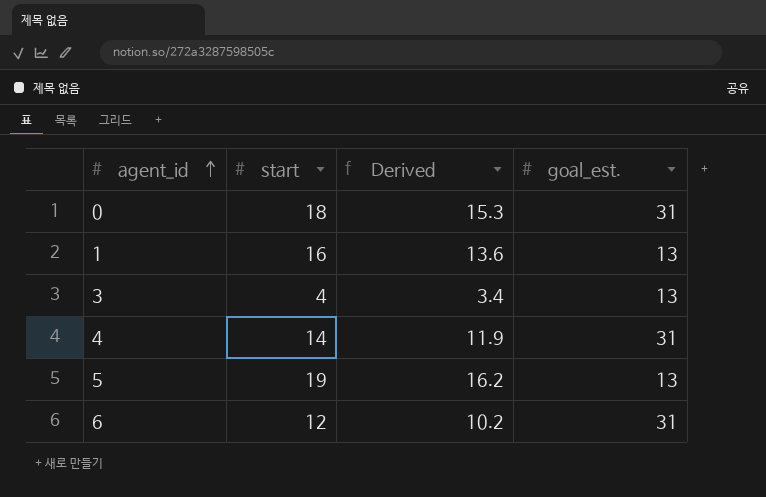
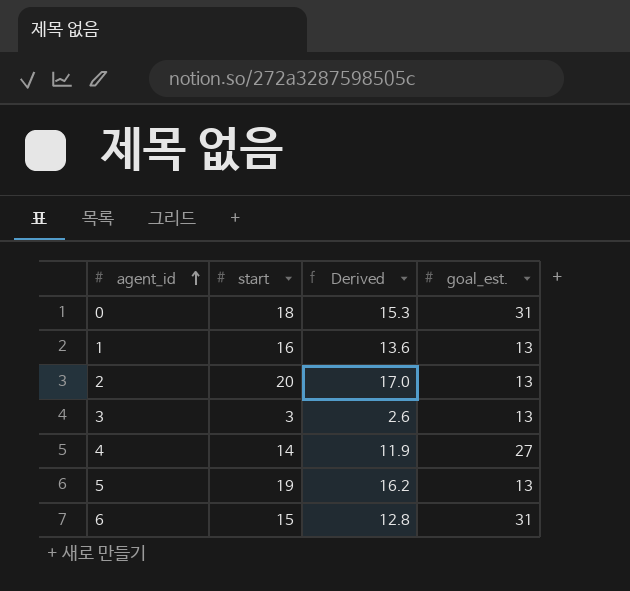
row 2: none -> 20 | 17.0 | 13
3 | start: 4 -> 3
3 | Derived: 3.4 -> 2.6
4 | goal_est.: 31 -> 27
6 | start: 12 -> 15
6 | Derived: 10.2 -> 12.8

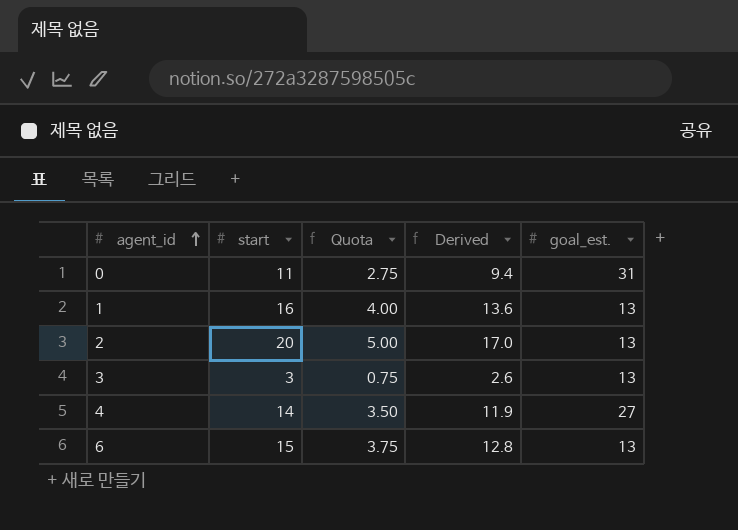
column Quota | formula: none -> [start] * 0.25
row 5: 19 | 16.2 | 13 -> none
0 | start: 18 -> 11
0 | Derived: 15.3 -> 9.4
6 | goal_est.: 31 -> 13

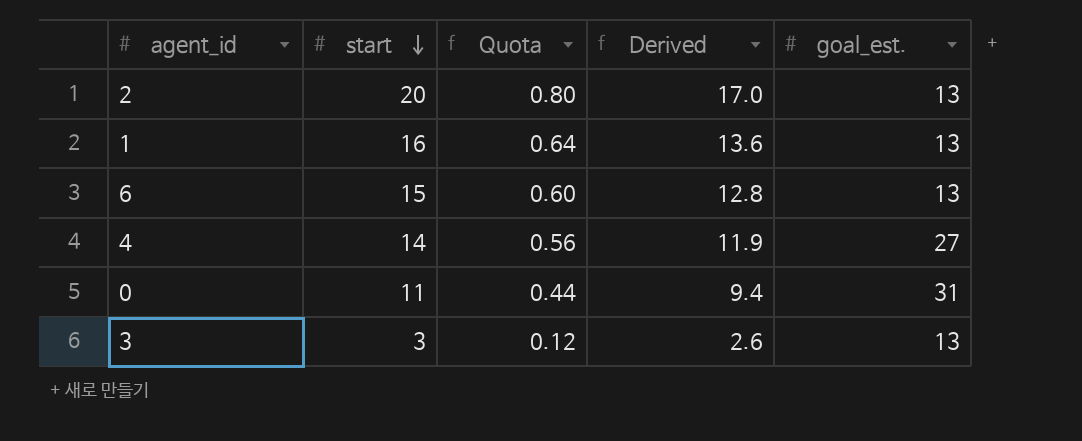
row order: agent_id ascending -> start descending
column Quota | formula: [start] * 0.25 -> [start] * 0.04

